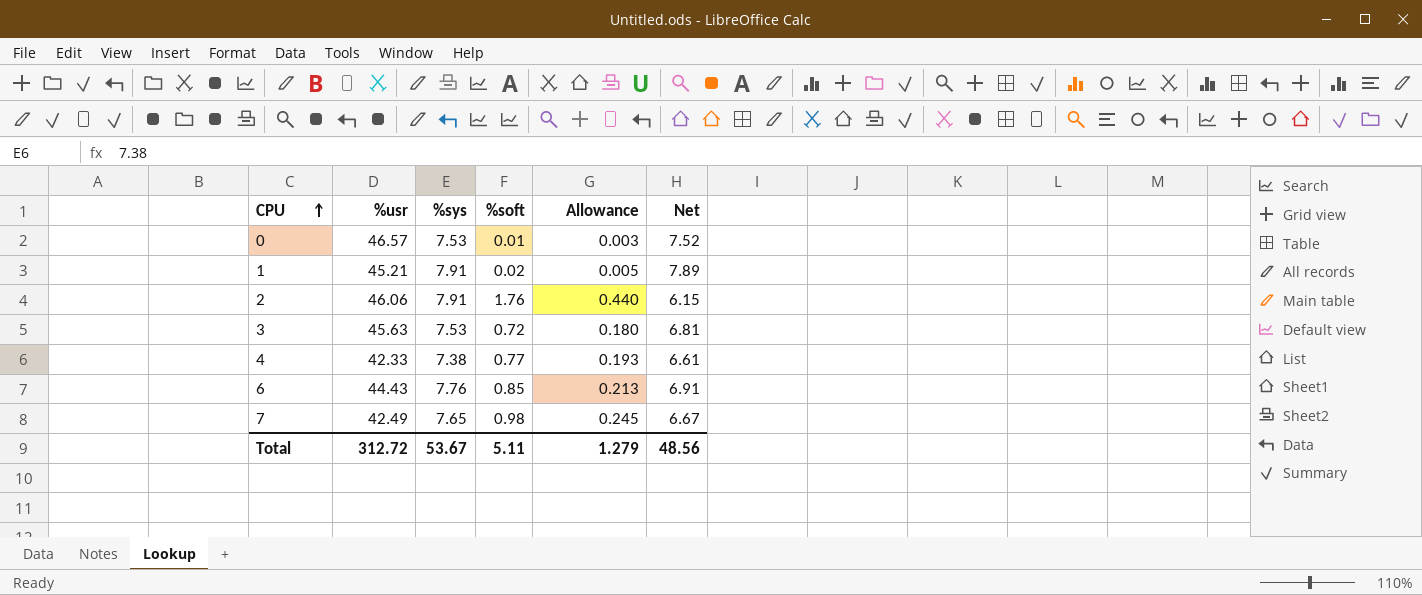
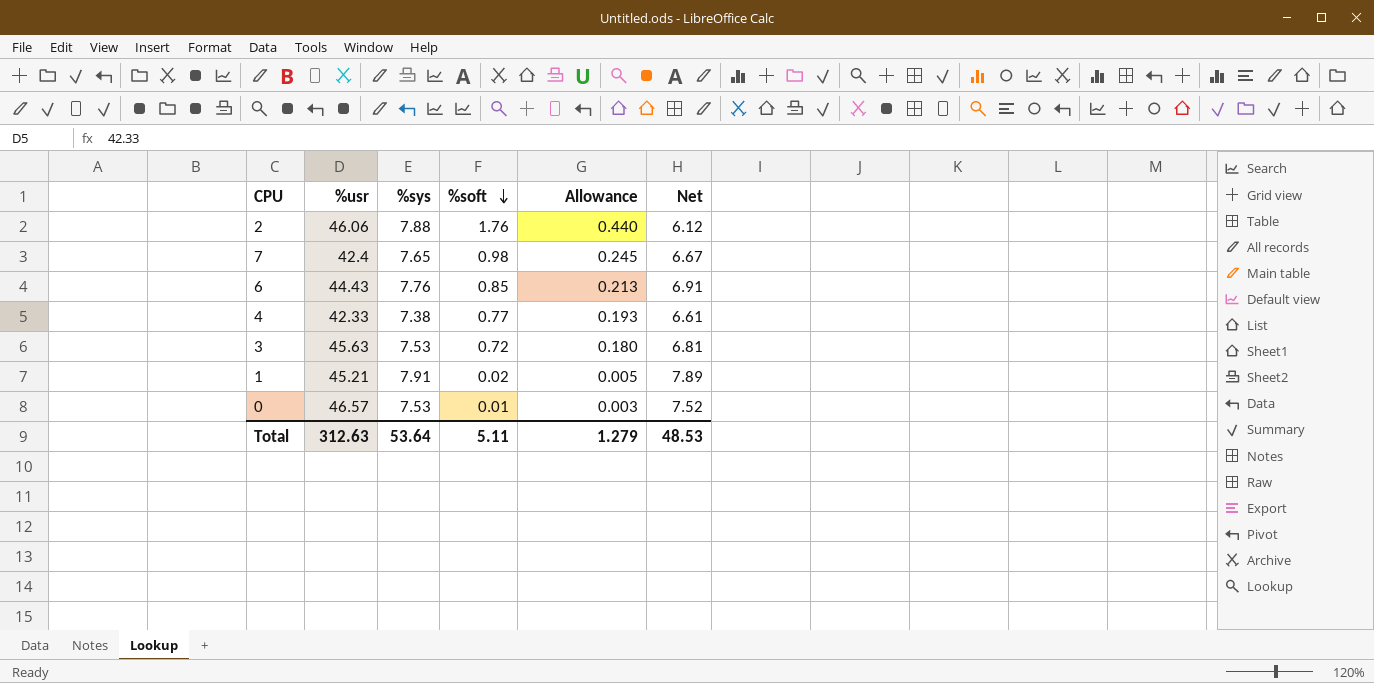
row order: CPU ascending -> %soft descending
2 | %sys: 7.91 -> 7.88
2 | Net: 6.15 -> 6.12
7 | %usr: 42.49 -> 42.4
Total | %usr: 312.72 -> 312.63
Total | %sys: 53.67 -> 53.64
Total | Net: 48.56 -> 48.53

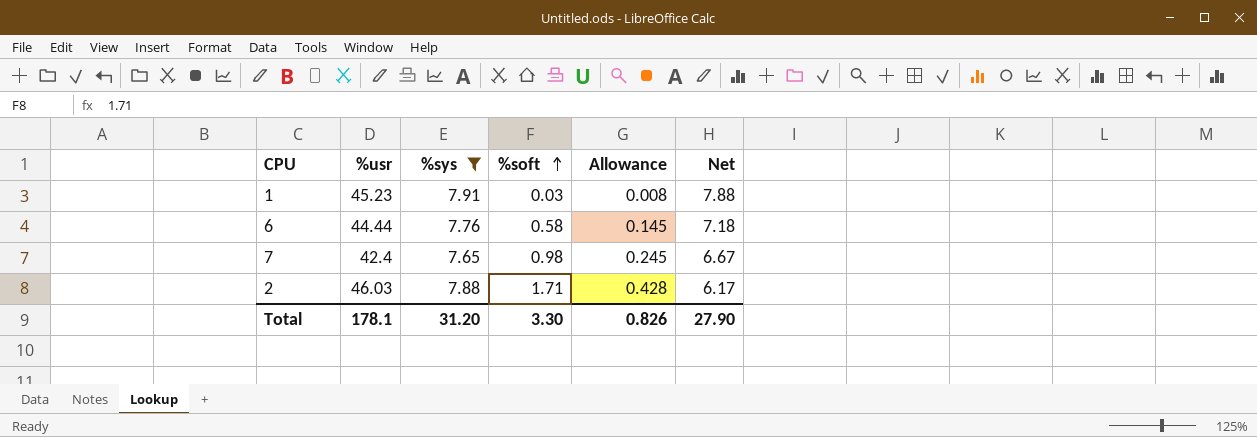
filter: none -> %sys >= 7.65
row order: %soft descending -> %soft ascending
1 | %usr: 45.21 -> 45.23
1 | %soft: 0.02 -> 0.03
1 | Allowance: 0.005 -> 0.008
1 | Net: 7.89 -> 7.88
6 | %usr: 44.43 -> 44.44
6 | %soft: 0.85 -> 0.58
6 | Allowance: 0.213 -> 0.145
6 | Net: 6.91 -> 7.18
2 | %usr: 46.06 -> 46.03
2 | %soft: 1.76 -> 1.71
2 | Allowance: 0.440 -> 0.428
2 | Net: 6.12 -> 6.17
Total | %usr: 312.63 -> 178.1
Total | %sys: 53.64 -> 31.20
Total | %soft: 5.11 -> 3.30
Total | Allowance: 1.279 -> 0.826
Total | Net: 48.53 -> 27.90

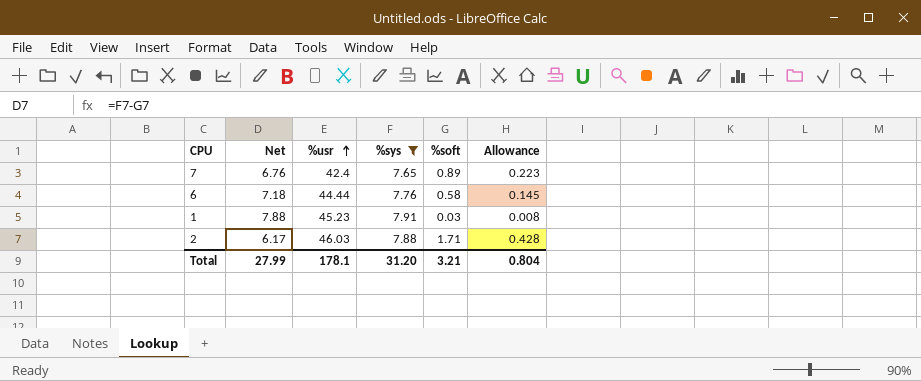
row order: %soft ascending -> %usr ascending
column Net | position: 6 -> 2
7 | Net: 6.67 -> 6.76
7 | %soft: 0.98 -> 0.89
7 | Allowance: 0.245 -> 0.223
Total | Net: 27.90 -> 27.99
Total | %soft: 3.30 -> 3.21
Total | Allowance: 0.826 -> 0.804

